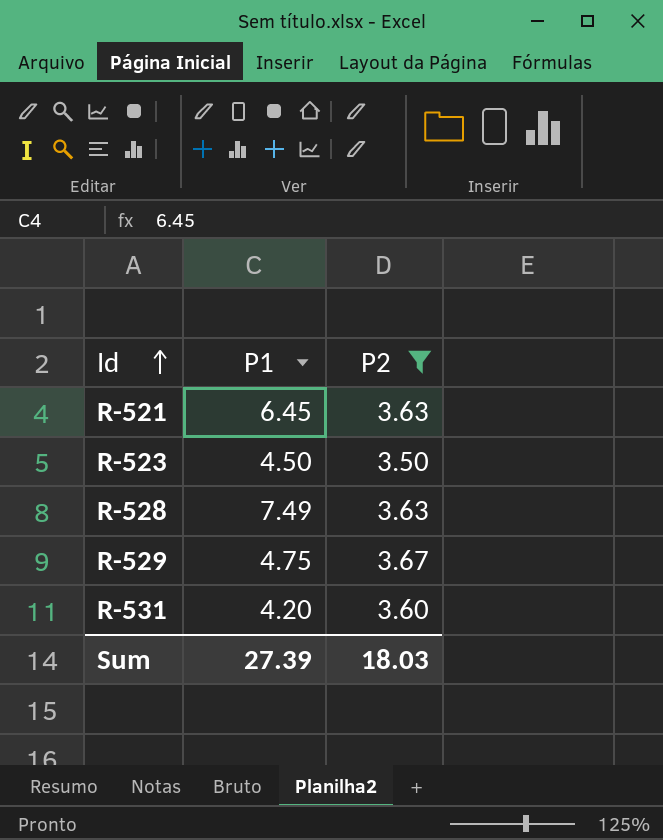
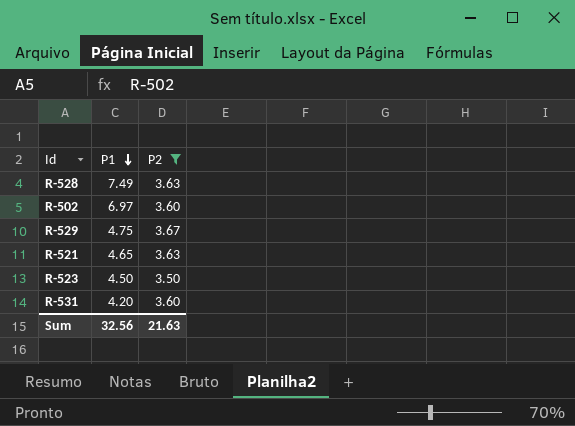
row order: Id ascending -> P1 descending
row R-502: none -> 6.97 | 3.60
R-521 | P1: 6.45 -> 4.65
Sum | P1: 27.39 -> 32.56
Sum | P2: 18.03 -> 21.63

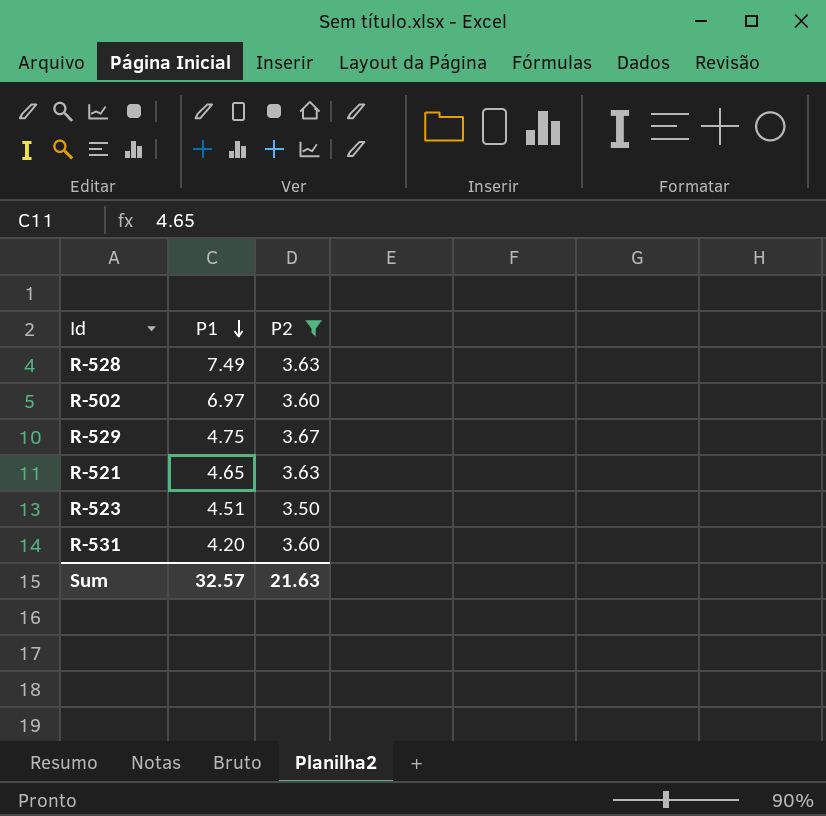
R-523 | P1: 4.50 -> 4.51
Sum | P1: 32.56 -> 32.57

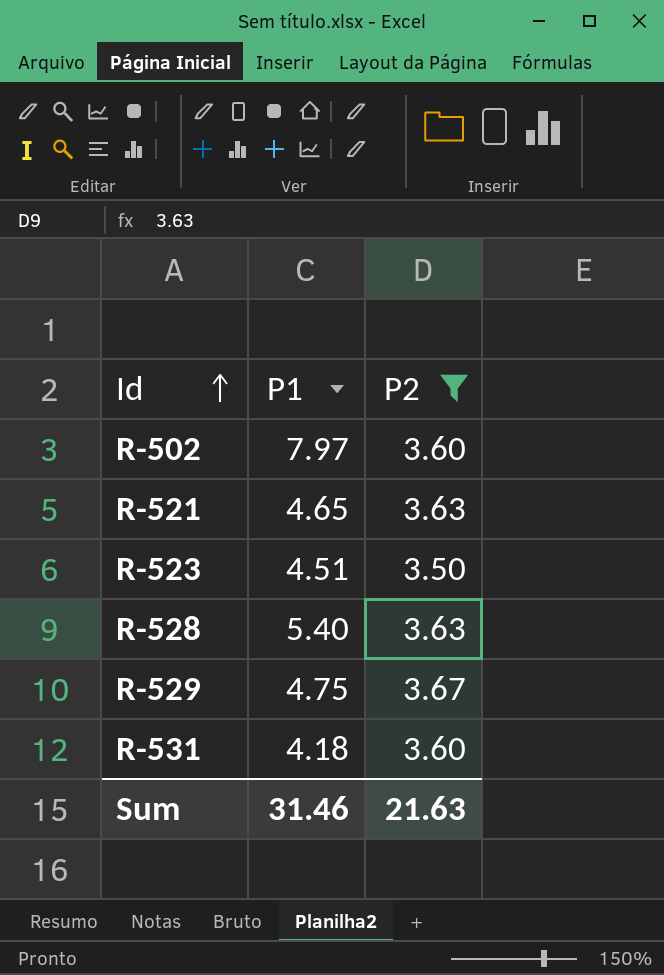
row order: P1 descending -> Id ascending
R-502 | P1: 6.97 -> 7.97
R-528 | P1: 7.49 -> 5.40
R-531 | P1: 4.20 -> 4.18
Sum | P1: 32.57 -> 31.46

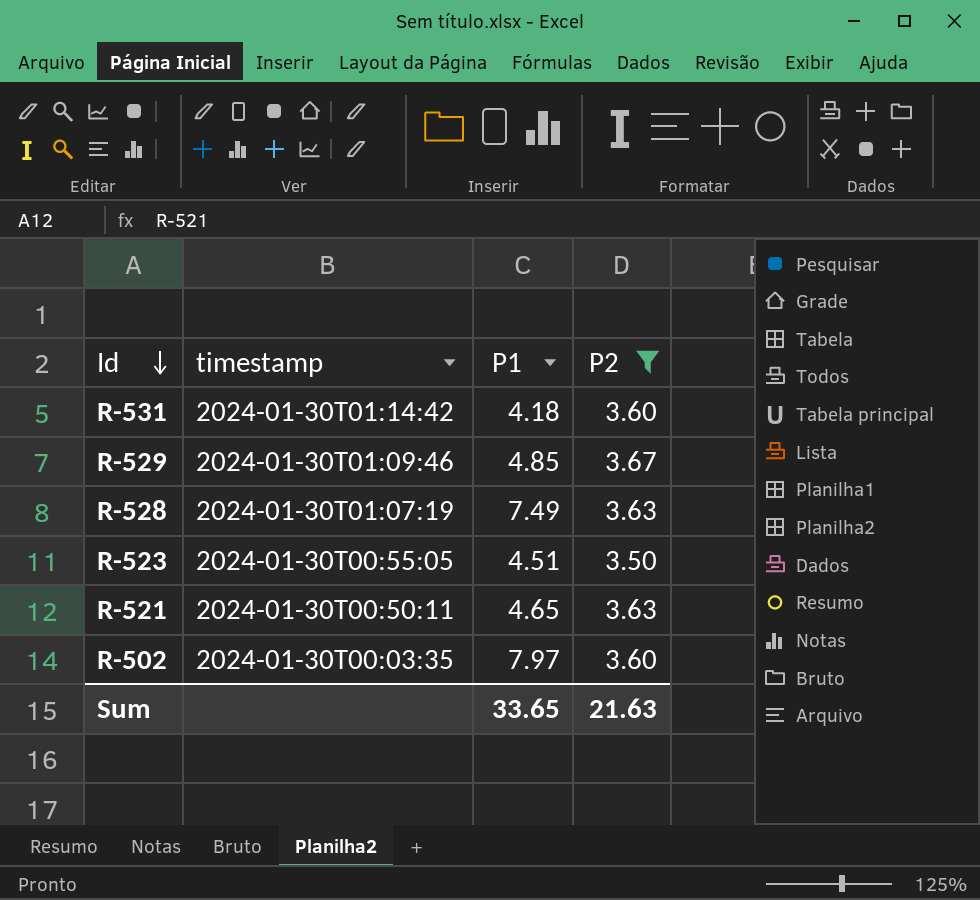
row order: Id ascending -> Id descending
column timestamp | position: none -> 2
R-529 | P1: 4.75 -> 4.85
R-528 | P1: 5.40 -> 7.49
Sum | P1: 31.46 -> 33.65

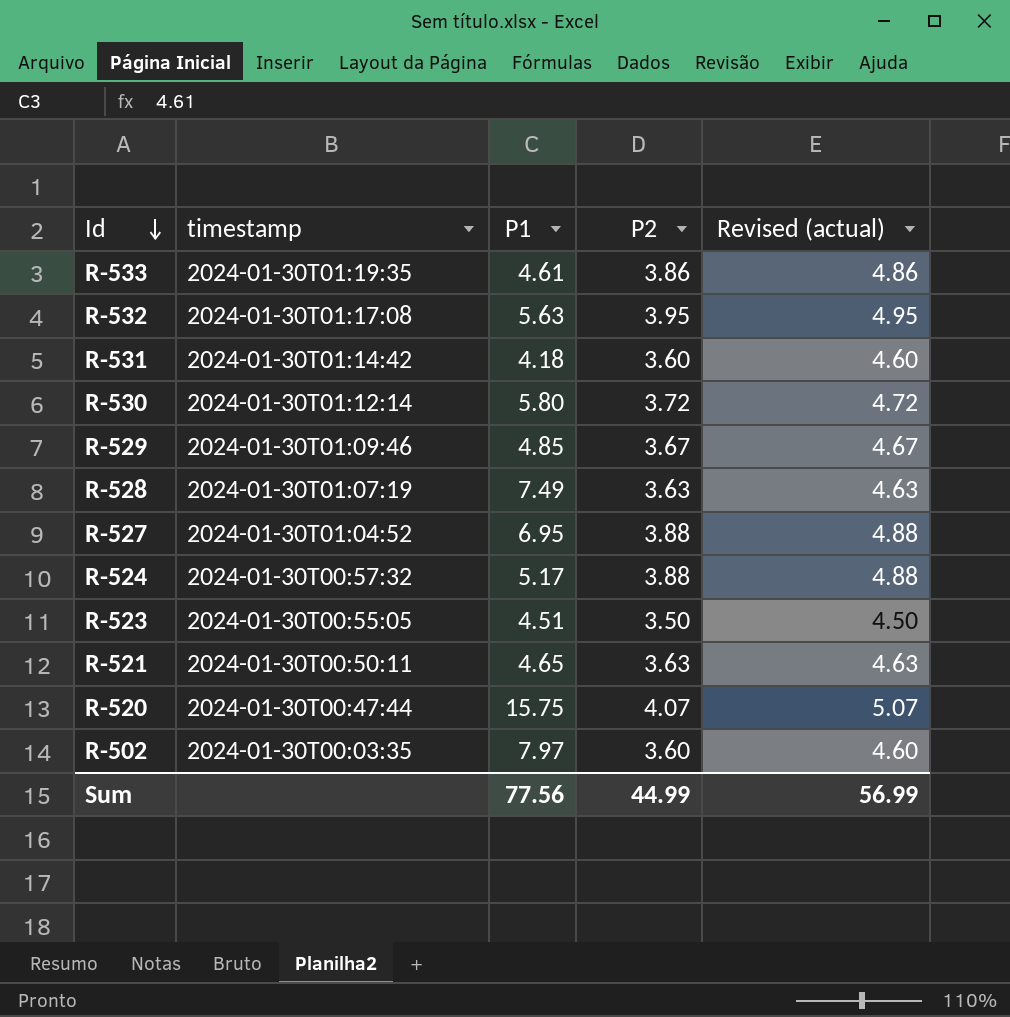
filter: P2 <= 3.67 -> none
column Revised (actual) | formula: none -> [P2] + 1
Sum | P1: 33.65 -> 77.56
Sum | P2: 21.63 -> 44.99

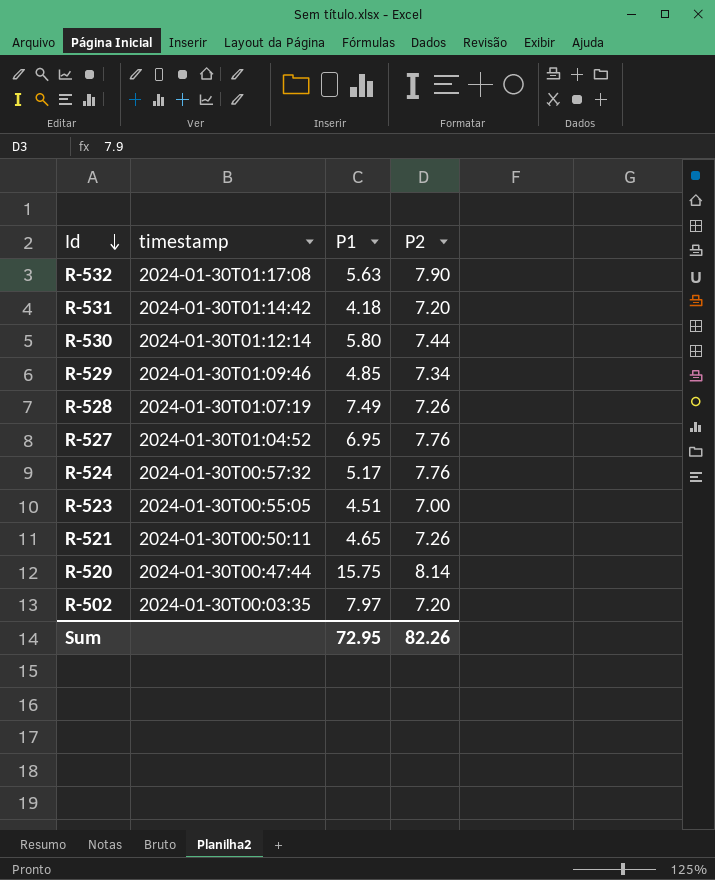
column Revised (actual) | formula: [P2] + 1 -> none
row R-533: 2024-01-30T01:19:35 | 4.61 | 3.86 | 4.86 -> none
R-532 | P2: 3.95 -> 7.90
R-531 | P2: 3.60 -> 7.20
R-530 | P2: 3.72 -> 7.44
R-529 | P2: 3.67 -> 7.34
R-528 | P2: 3.63 -> 7.26
R-527 | P2: 3.88 -> 7.76
R-524 | P2: 3.88 -> 7.76
R-523 | P2: 3.50 -> 7.00
R-521 | P2: 3.63 -> 7.26
R-520 | P2: 4.07 -> 8.14
R-502 | P2: 3.60 -> 7.20
Sum | P1: 77.56 -> 72.95
Sum | P2: 44.99 -> 82.26

